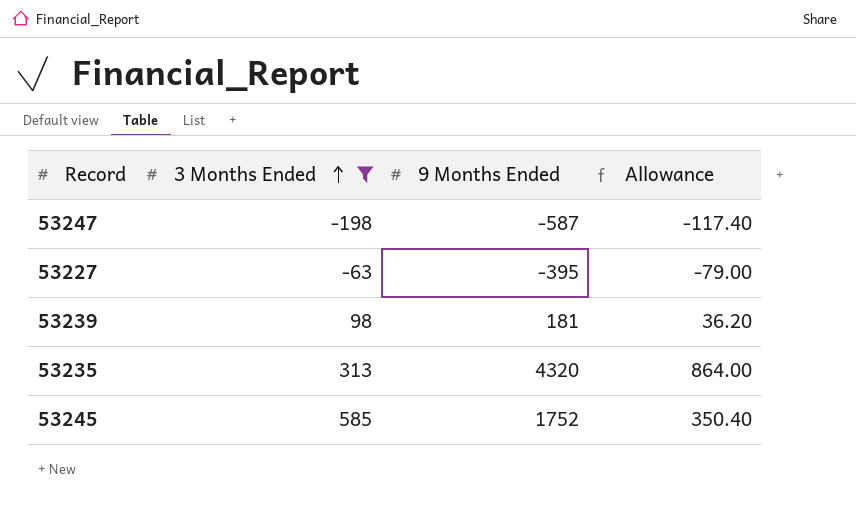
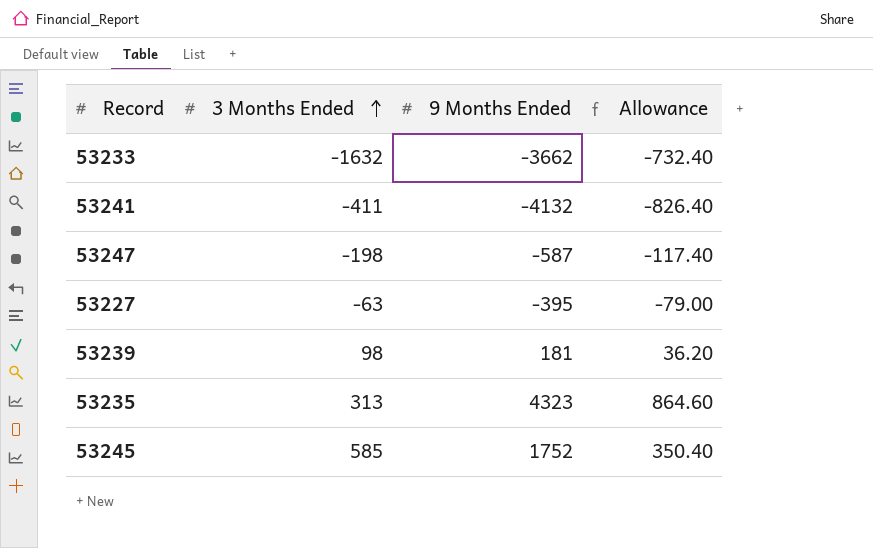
filter: 3 Months Ended >= -198 -> none
53235 | 9 Months Ended: 4320 -> 4323
53235 | Allowance: 864.00 -> 864.60

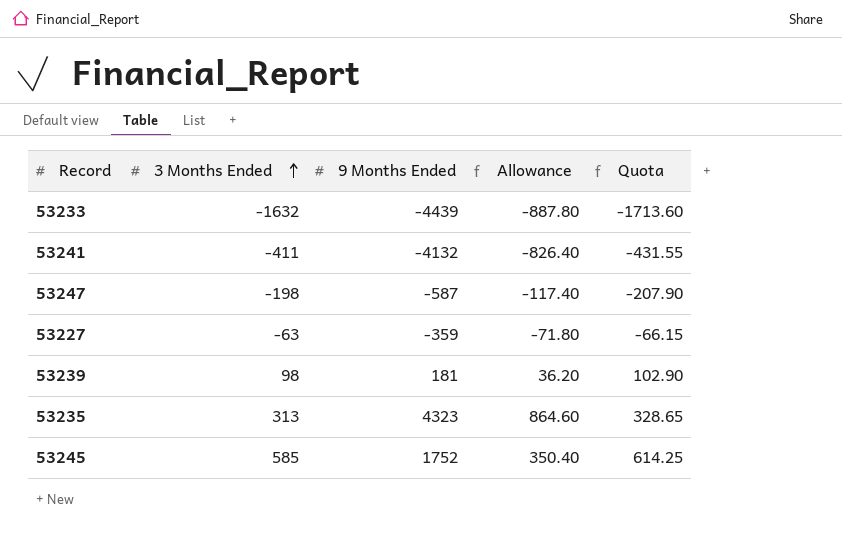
column Quota | formula: none -> [3 Months Ended] * 1.05
53233 | 9 Months Ended: -3662 -> -4439
53233 | Allowance: -732.40 -> -887.80
53227 | 9 Months Ended: -395 -> -359
53227 | Allowance: -79.00 -> -71.80

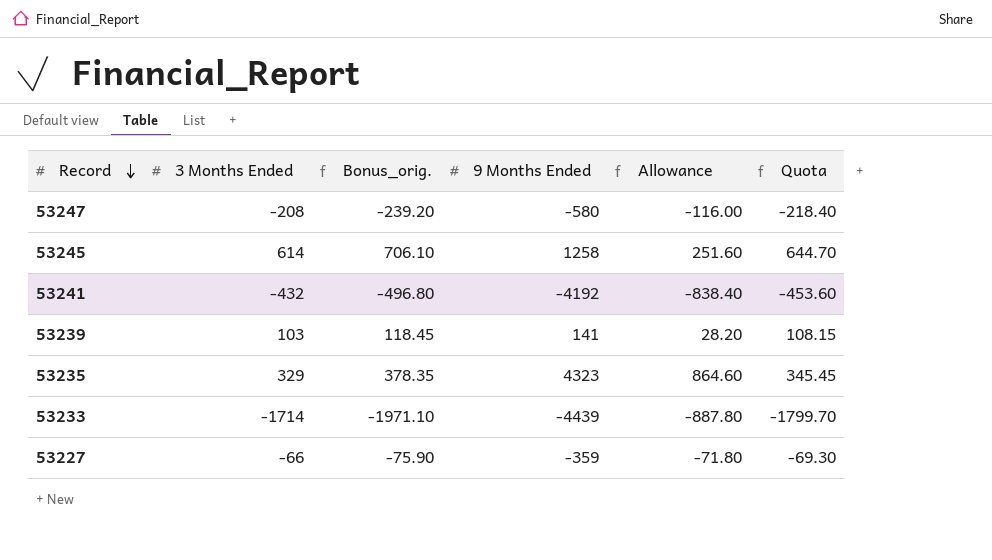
row order: 3 Months Ended ascending -> Record descending
column Bonus_orig. | formula: none -> [3 Months Ended] * 1.15
53247 | 3 Months Ended: -198 -> -208
53247 | 9 Months Ended: -587 -> -580
53247 | Allowance: -117.40 -> -116.00
53247 | Quota: -207.90 -> -218.40
53245 | 3 Months Ended: 585 -> 614
53245 | 9 Months Ended: 1752 -> 1258
53245 | Allowance: 350.40 -> 251.60
53245 | Quota: 614.25 -> 644.70
53241 | 3 Months Ended: -411 -> -432
53241 | 9 Months Ended: -4132 -> -4192
53241 | Allowance: -826.40 -> -838.40
53241 | Quota: -431.55 -> -453.60
53239 | 3 Months Ended: 98 -> 103
53239 | 9 Months Ended: 181 -> 141
53239 | Allowance: 36.20 -> 28.20
53239 | Quota: 102.90 -> 108.15
53235 | 3 Months Ended: 313 -> 329
53235 | Quota: 328.65 -> 345.45
53233 | 3 Months Ended: -1632 -> -1714
53233 | Quota: -1713.60 -> -1799.70
53227 | 3 Months Ended: -63 -> -66
53227 | Quota: -66.15 -> -69.30

